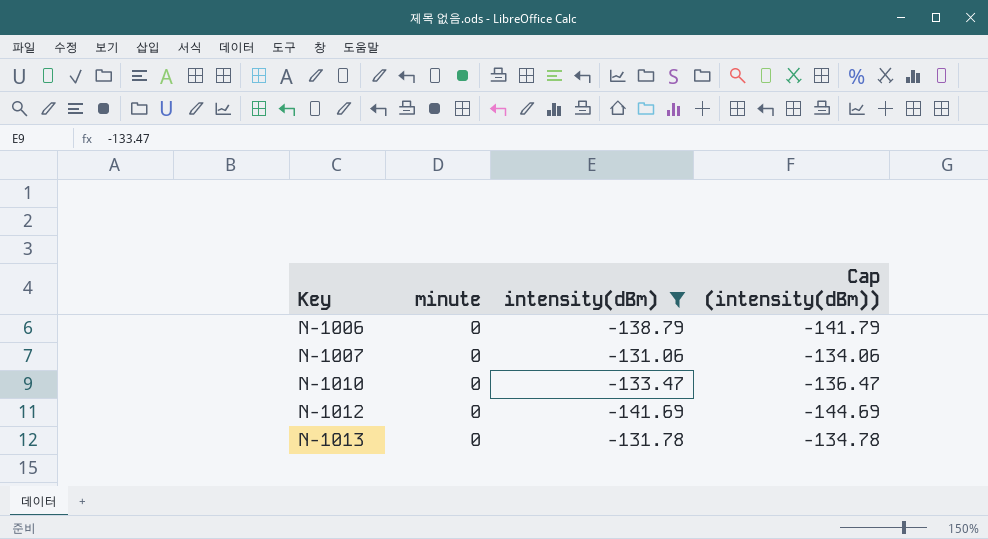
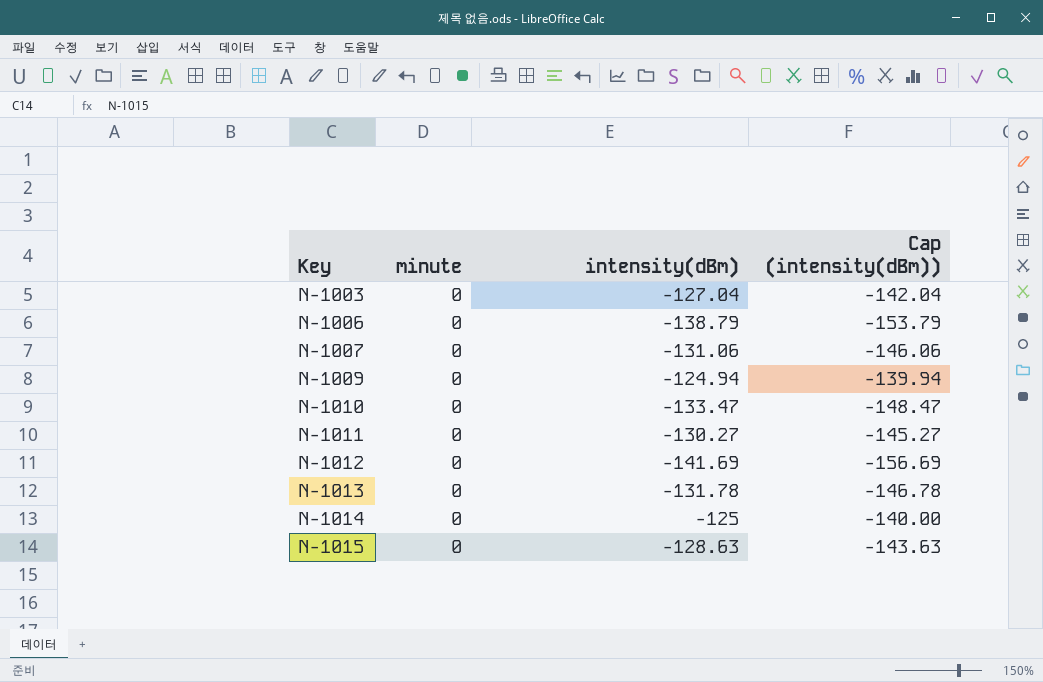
filter: intensity(dBm) <= -131.06 -> none
column Cap (intensity(dBm)) | formula: [intensity(dBm)] - 3 -> [intensity(dBm)] - 15

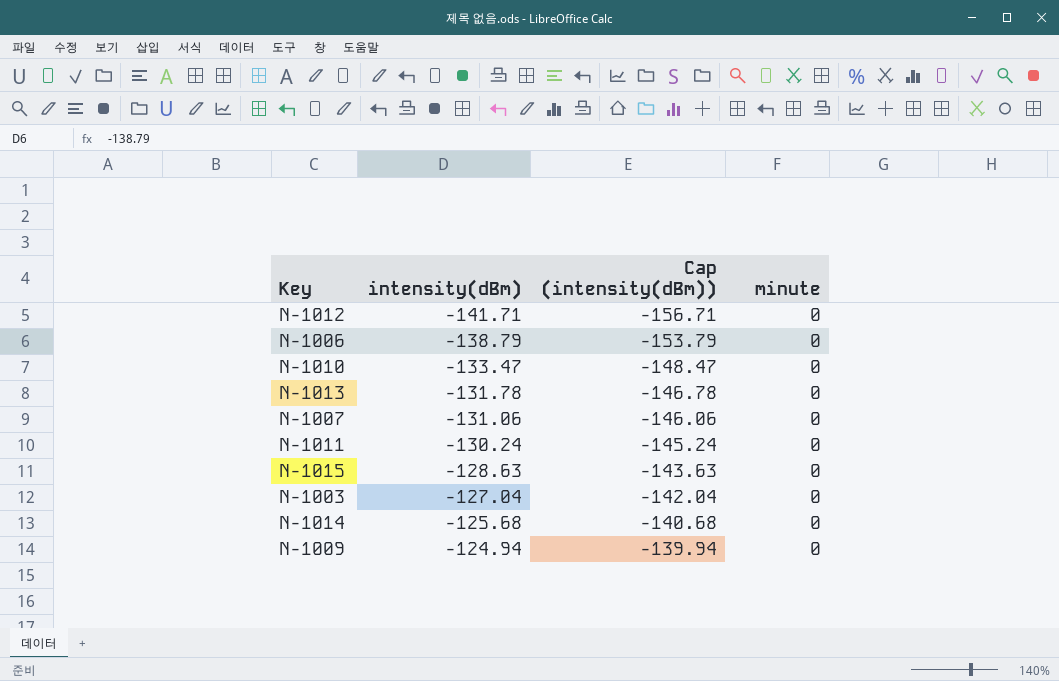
row order: Key ascending -> intensity(dBm) ascending
column minute | position: 2 -> 4
N-1012 | intensity(dBm): -141.69 -> -141.71
N-1012 | Cap (intensity(dBm)): -156.69 -> -156.71
N-1011 | intensity(dBm): -130.27 -> -130.24
N-1011 | Cap (intensity(dBm)): -145.27 -> -145.24
N-1014 | intensity(dBm): -125 -> -125.68
N-1014 | Cap (intensity(dBm)): -140.00 -> -140.68

